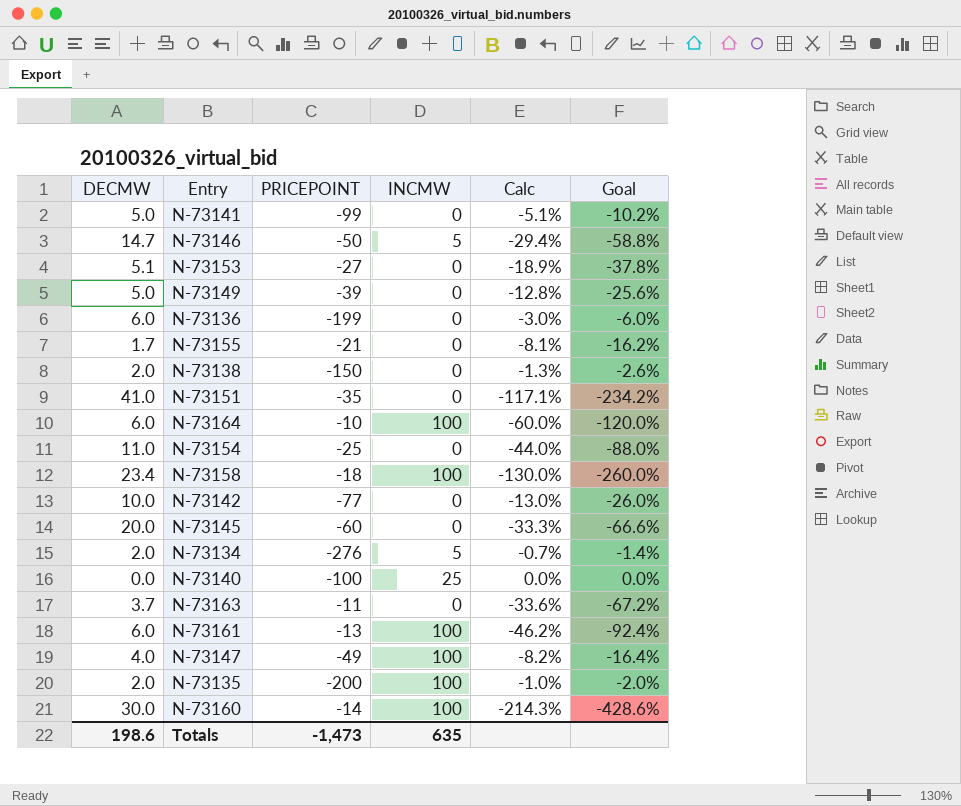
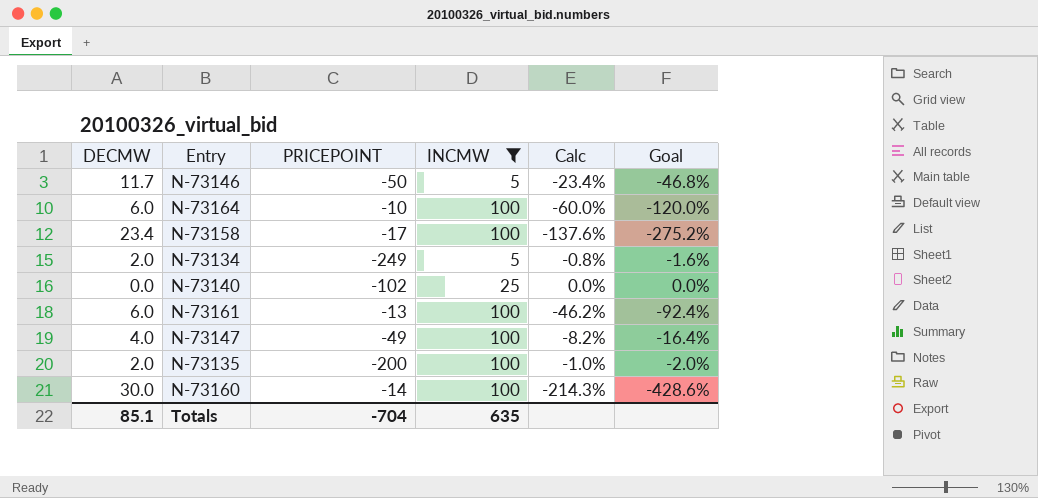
filter: none -> INCMW != 0
N-73146 | DECMW: 14.7 -> 11.7
N-73146 | Calc: -29.4% -> -23.4%
N-73146 | Goal: -58.8% -> -46.8%
N-73158 | PRICEPOINT: -18 -> -17
N-73158 | Calc: -130.0% -> -137.6%
N-73158 | Goal: -260.0% -> -275.2%
N-73134 | PRICEPOINT: -276 -> -249
N-73134 | Calc: -0.7% -> -0.8%
N-73134 | Goal: -1.4% -> -1.6%
N-73140 | PRICEPOINT: -100 -> -102
Totals | DECMW: 198.6 -> 85.1
Totals | PRICEPOINT: -1,473 -> -704

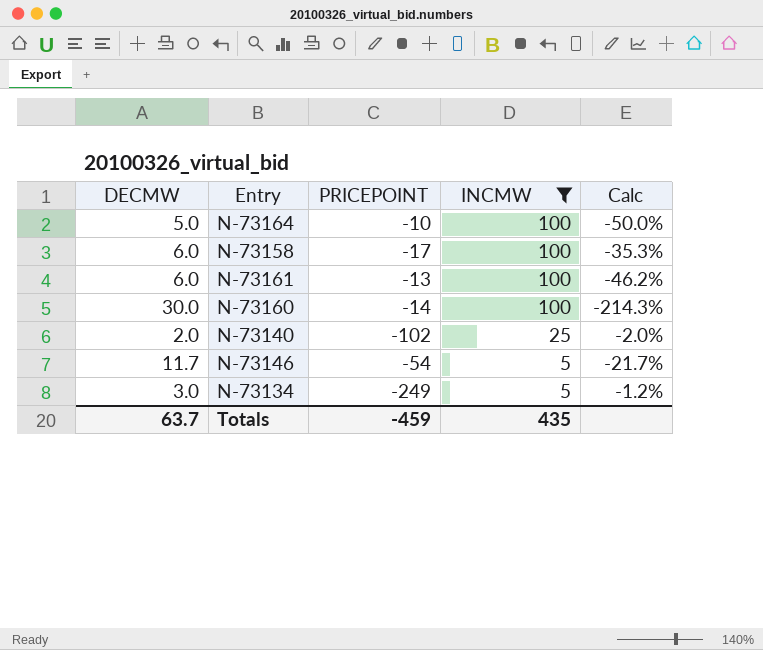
row order: none -> INCMW descending
column Goal | formula: [Calc] * 2 -> none
row N-73147: 4.0 | -49 | 100 | -8.2% | -16.4% -> none
row N-73135: 2.0 | -200 | 100 | -1.0% | -2.0% -> none
N-73164 | DECMW: 6.0 -> 5.0
N-73164 | Calc: -60.0% -> -50.0%
N-73158 | DECMW: 23.4 -> 6.0
N-73158 | Calc: -137.6% -> -35.3%
N-73140 | DECMW: 0.0 -> 2.0
N-73140 | Calc: 0.0% -> -2.0%
N-73146 | PRICEPOINT: -50 -> -54
N-73146 | Calc: -23.4% -> -21.7%
N-73134 | DECMW: 2.0 -> 3.0
N-73134 | Calc: -0.8% -> -1.2%
Totals | DECMW: 85.1 -> 63.7
Totals | PRICEPOINT: -704 -> -459
Totals | INCMW: 635 -> 435

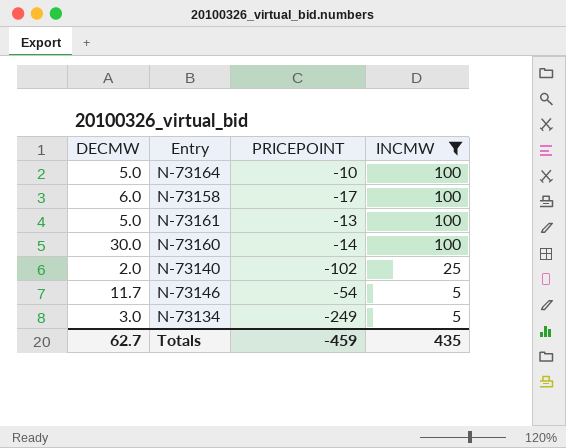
column Calc | formula: [DECMW] / [PRICEPOINT] -> none
N-73161 | DECMW: 6.0 -> 5.0
Totals | DECMW: 63.7 -> 62.7

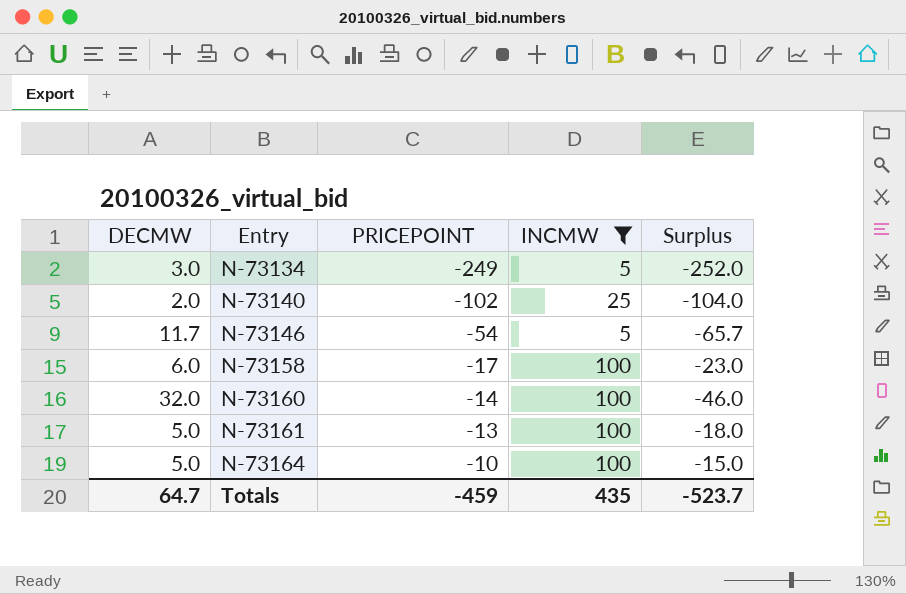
row order: INCMW descending -> Entry ascending
column Surplus | formula: none -> [PRICEPOINT] - [DECMW]
N-73160 | DECMW: 30.0 -> 32.0
Totals | DECMW: 62.7 -> 64.7

